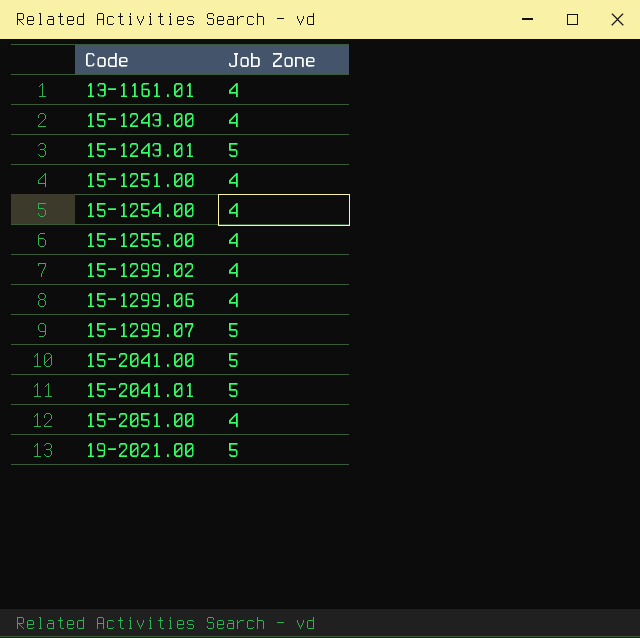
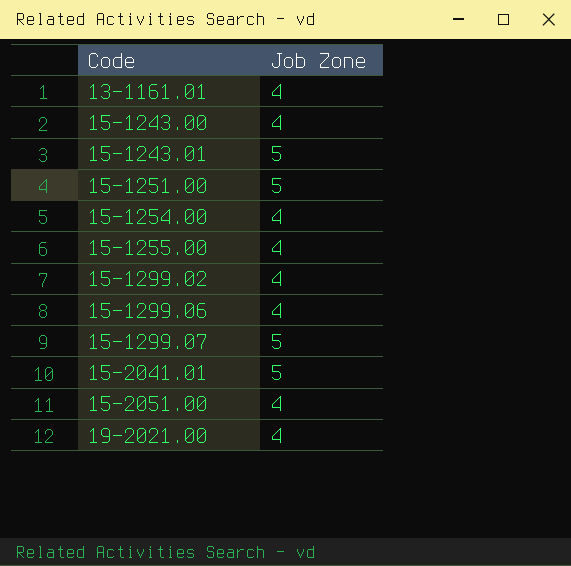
row 15-2041.00: 5 -> none
15-1251.00 | Job Zone: 4 -> 5
19-2021.00 | Job Zone: 5 -> 4

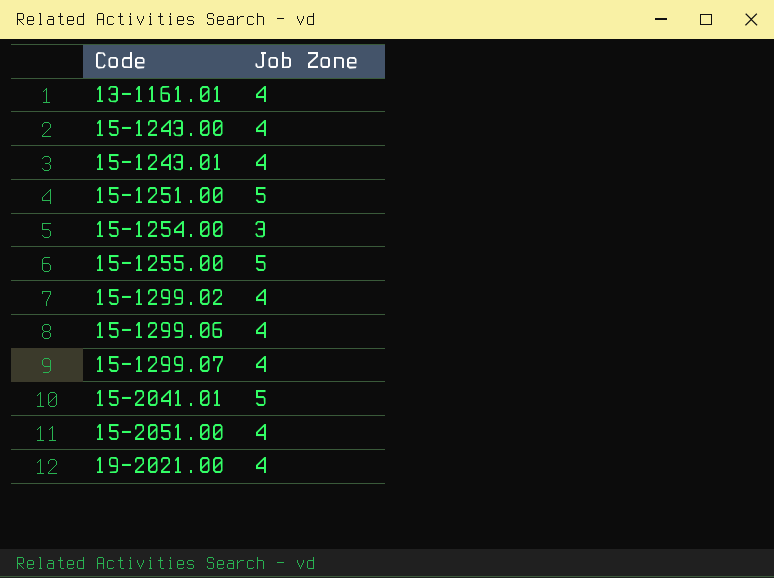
15-1243.01 | Job Zone: 5 -> 4
15-1254.00 | Job Zone: 4 -> 3
15-1255.00 | Job Zone: 4 -> 5
15-1299.07 | Job Zone: 5 -> 4

